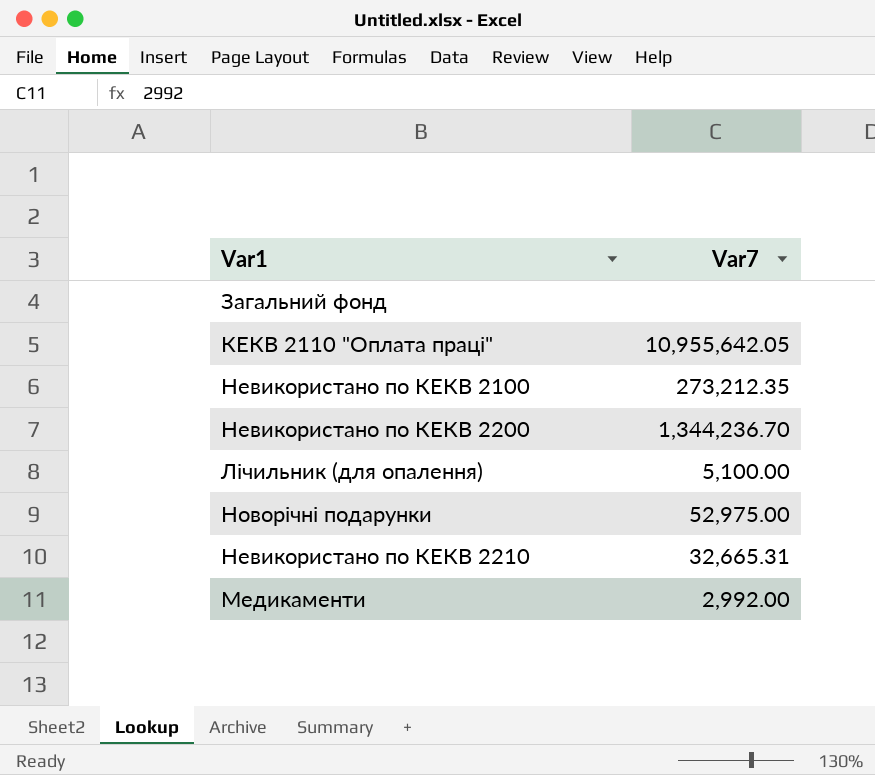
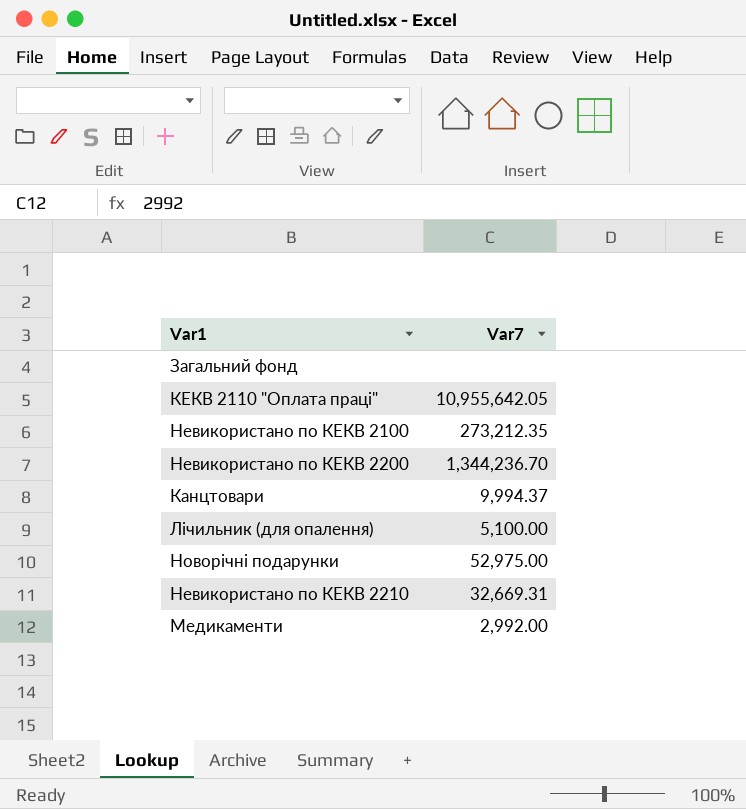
row Канцтовари: none -> 9,994.37
Невикористано по КЕКВ 2210 | Var7: 32,665.31 -> 32,669.31

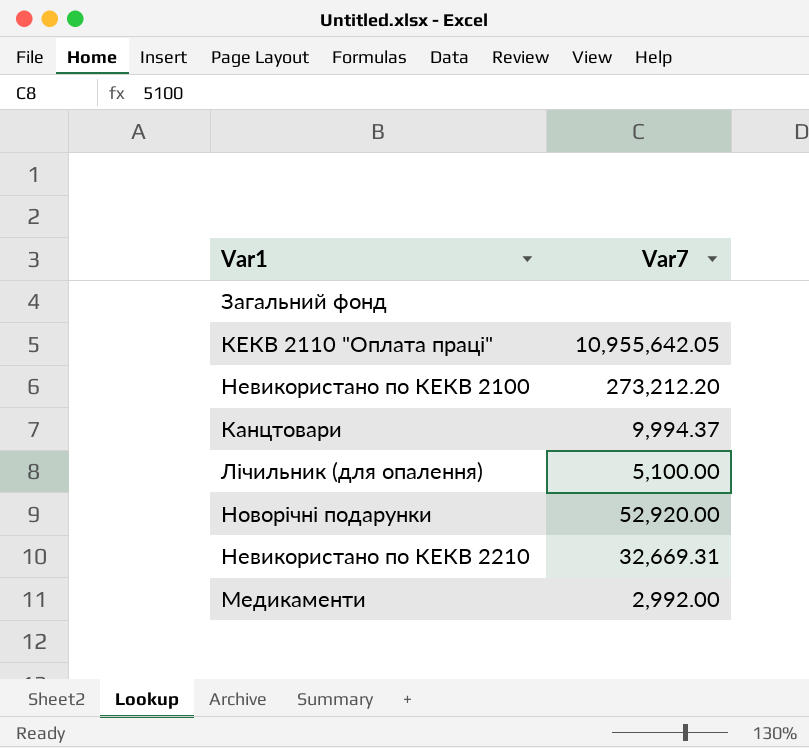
row Невикористано по КЕКВ 2200: 1,344,236.70 -> none
Невикористано по КЕКВ 2100 | Var7: 273,212.35 -> 273,212.20
Новорічні подарунки | Var7: 52,975.00 -> 52,920.00

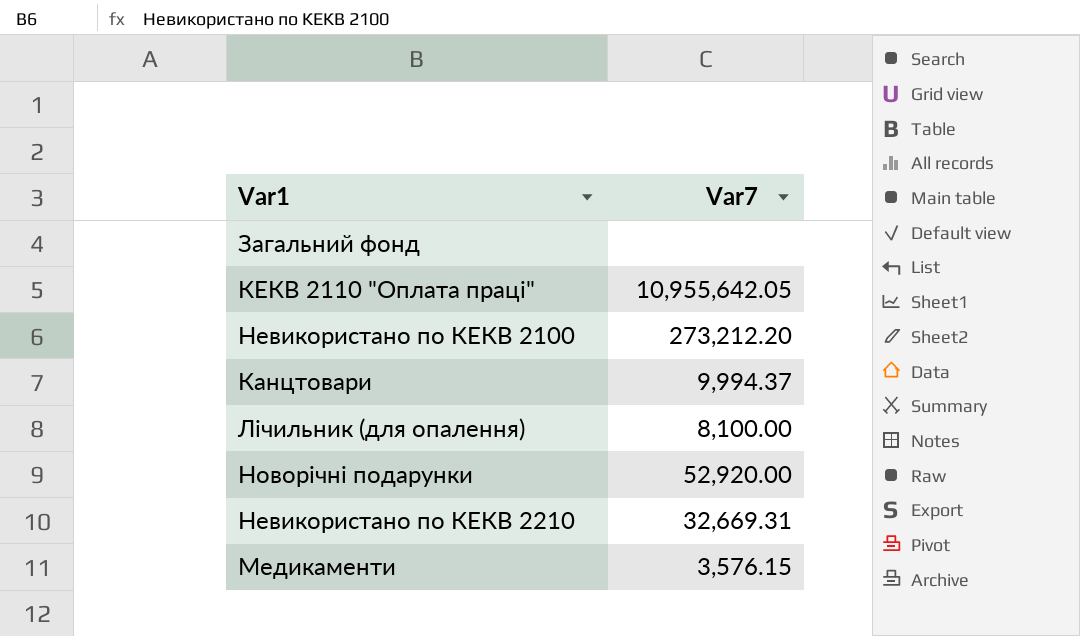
Лічильник (для опалення) | Var7: 5,100.00 -> 8,100.00
Медикаменти | Var7: 2,992.00 -> 3,576.15

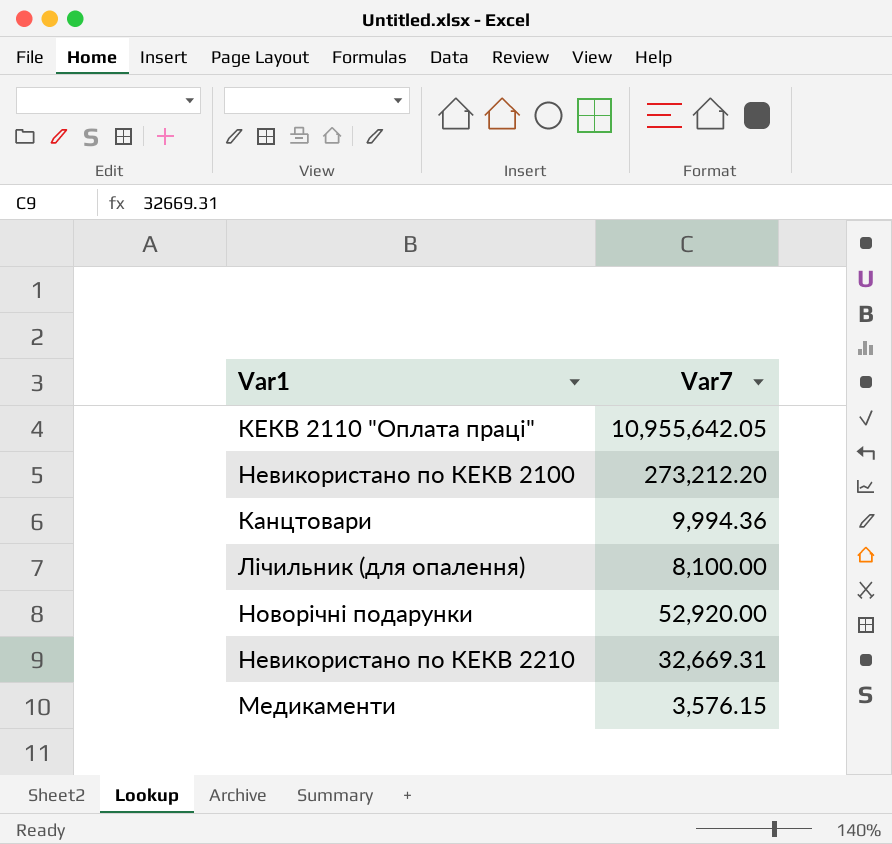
row Загальний фонд: none -> none
Канцтовари | Var7: 9,994.37 -> 9,994.36

